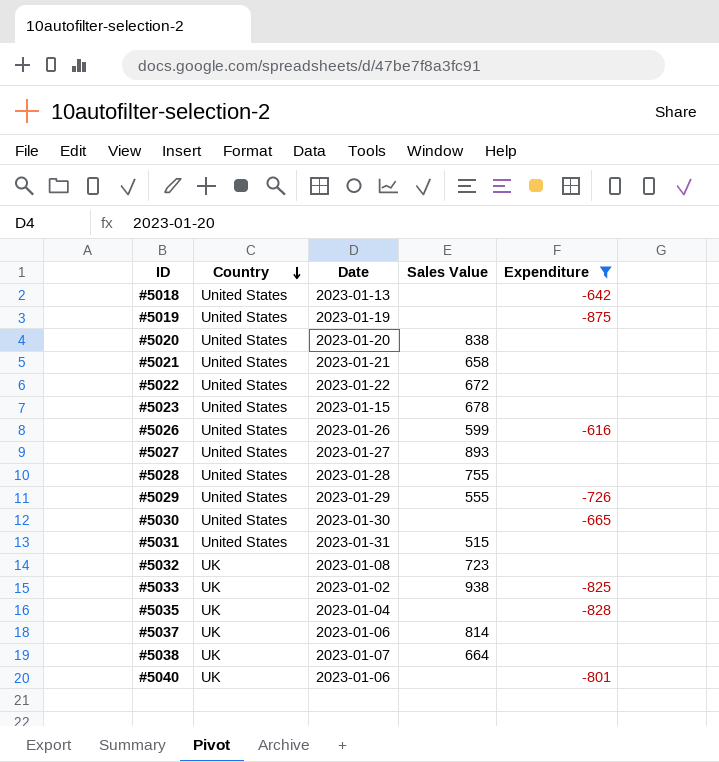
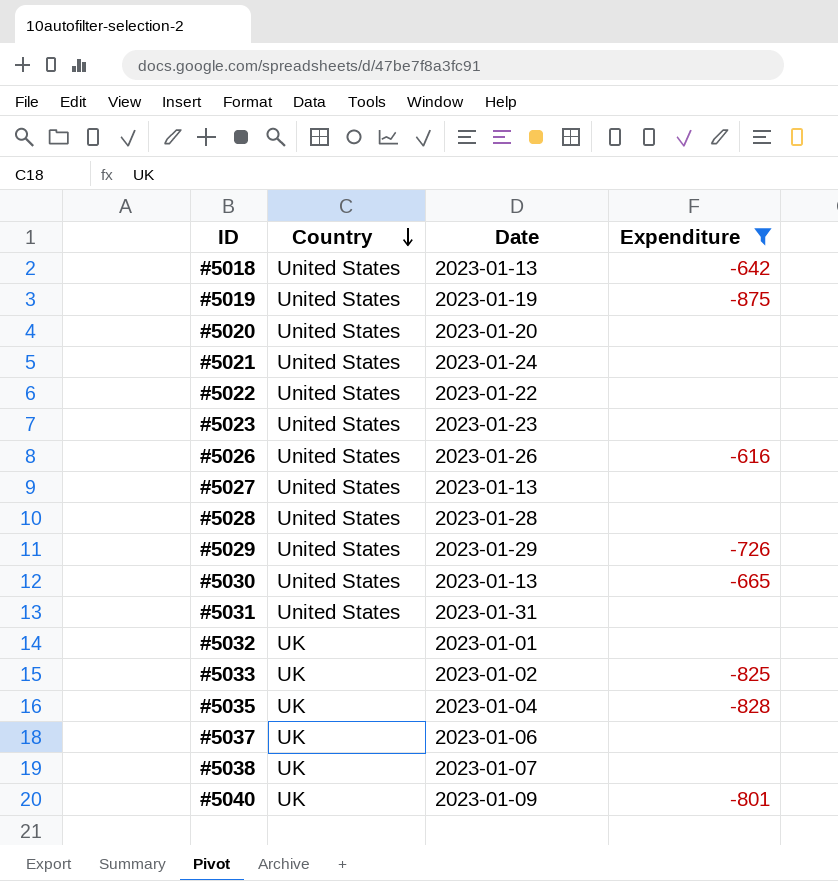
column Sales Value | position: 4 -> none
#5021 | Date: 2023-01-21 -> 2023-01-24
#5023 | Date: 2023-01-15 -> 2023-01-23
#5027 | Date: 2023-01-27 -> 2023-01-13
#5030 | Date: 2023-01-30 -> 2023-01-13
#5032 | Date: 2023-01-08 -> 2023-01-01
#5040 | Date: 2023-01-06 -> 2023-01-09

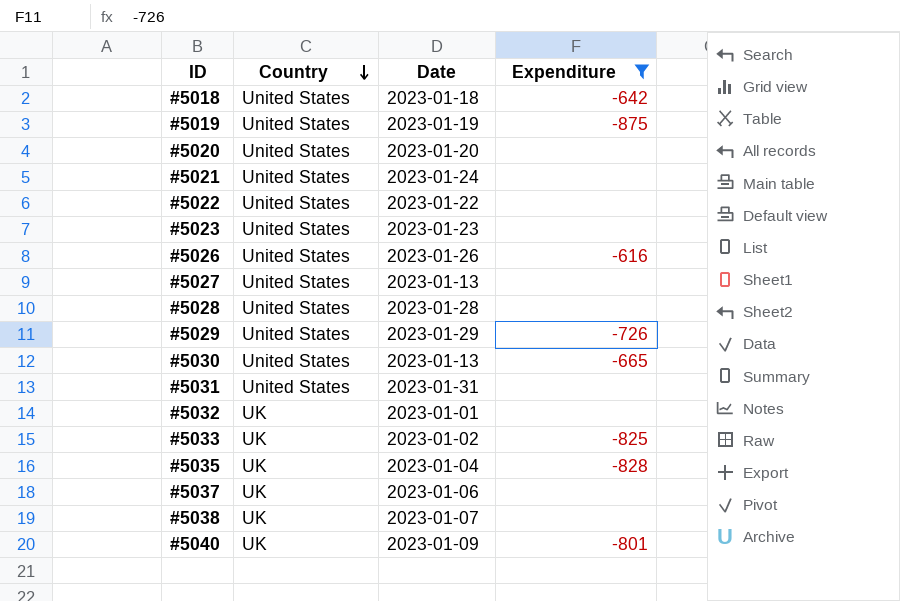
#5018 | Date: 2023-01-13 -> 2023-01-18

